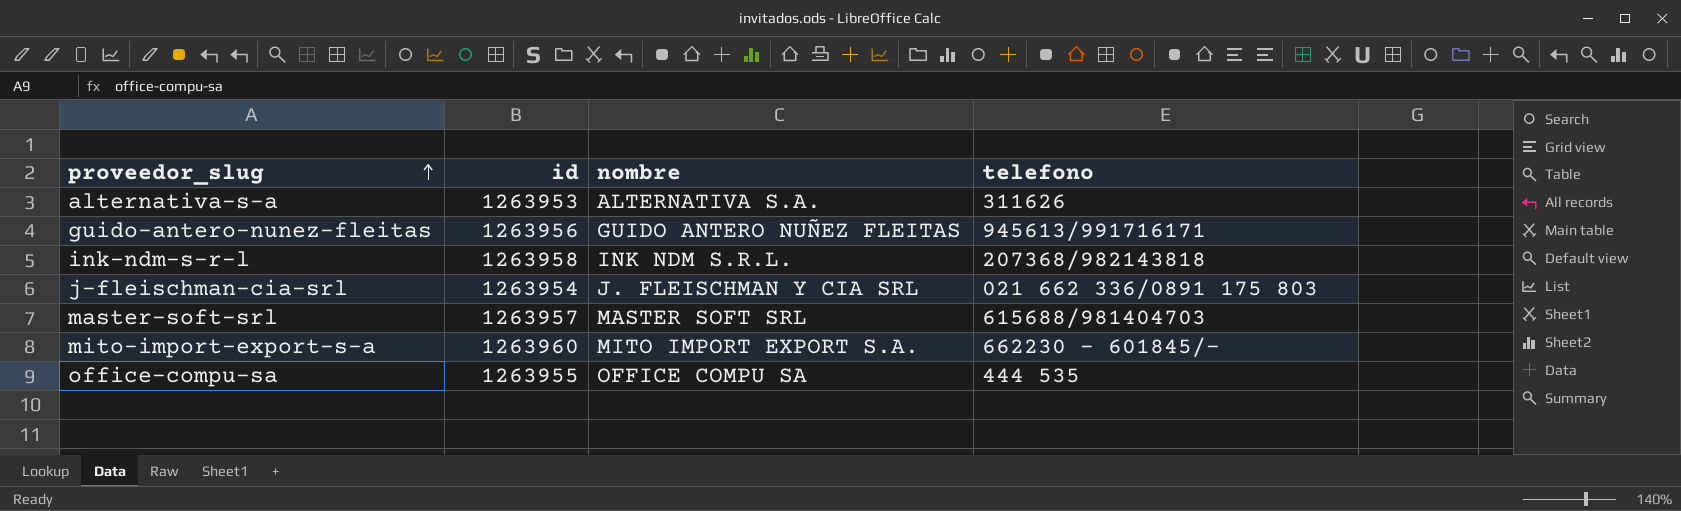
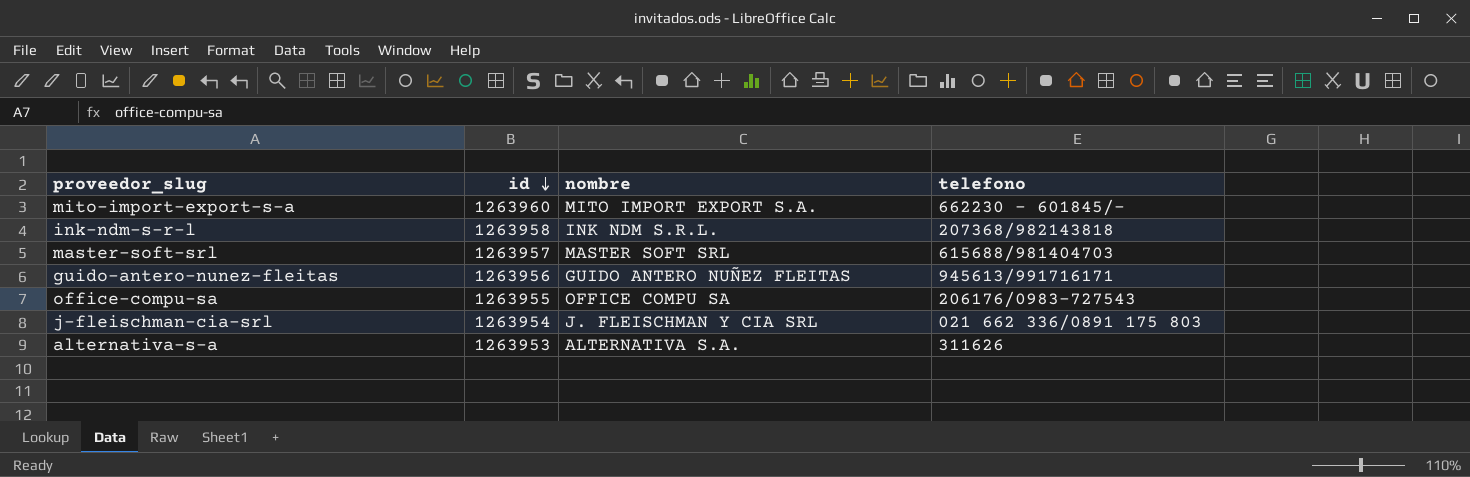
row order: proveedor_slug ascending -> id descending
office-compu-sa | telefono: 444 535 -> 206176/0983-727543

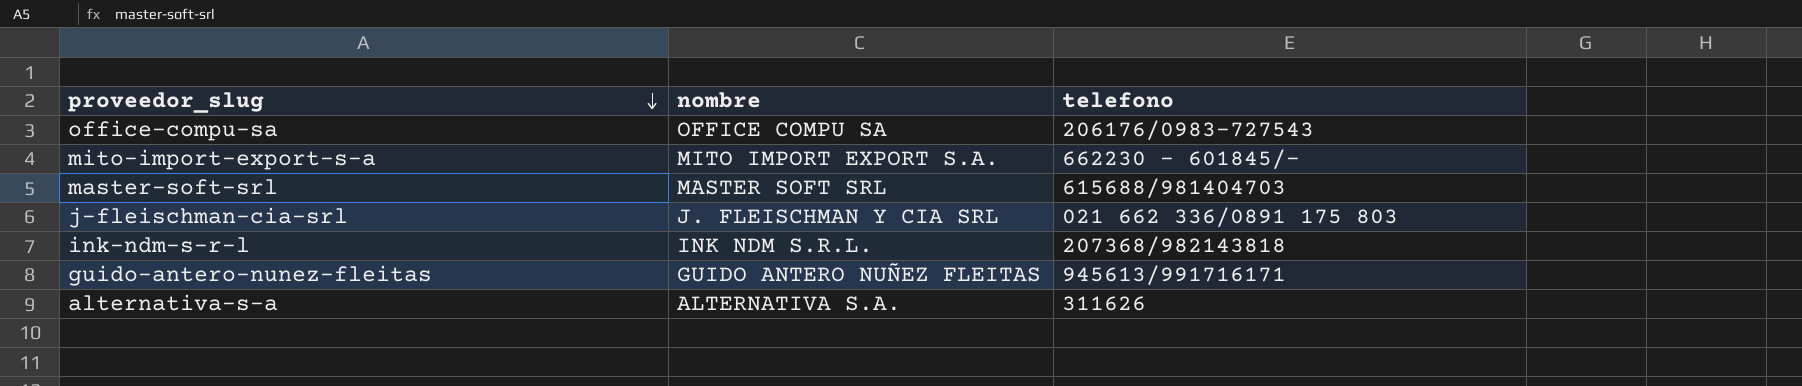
row order: id descending -> proveedor_slug descending
column id | position: 2 -> none

